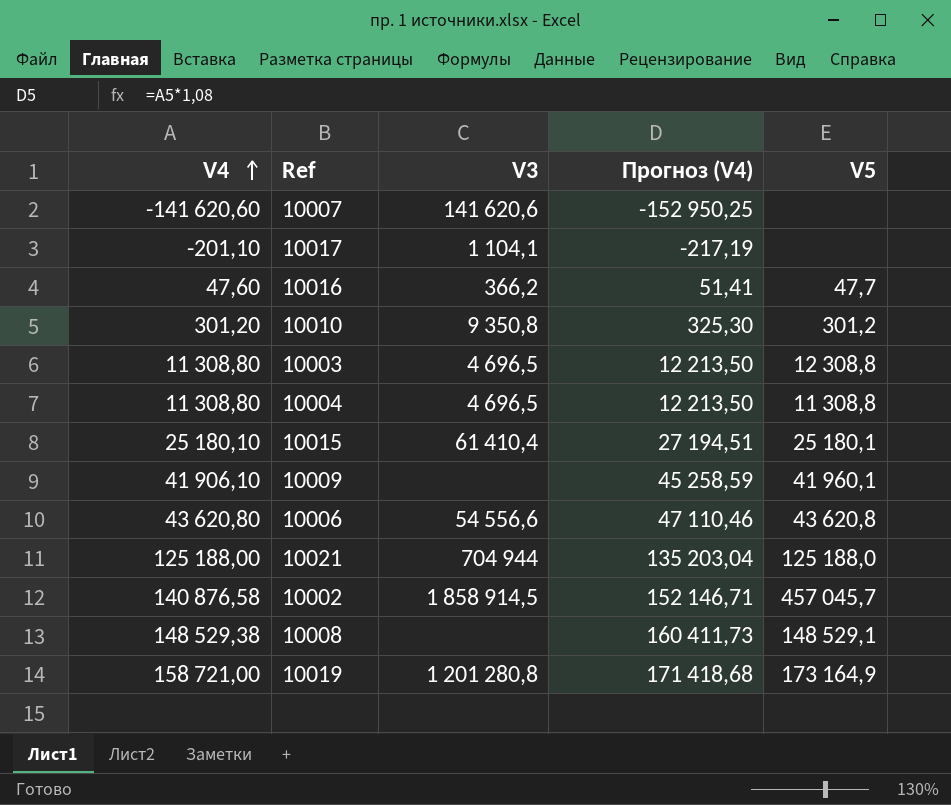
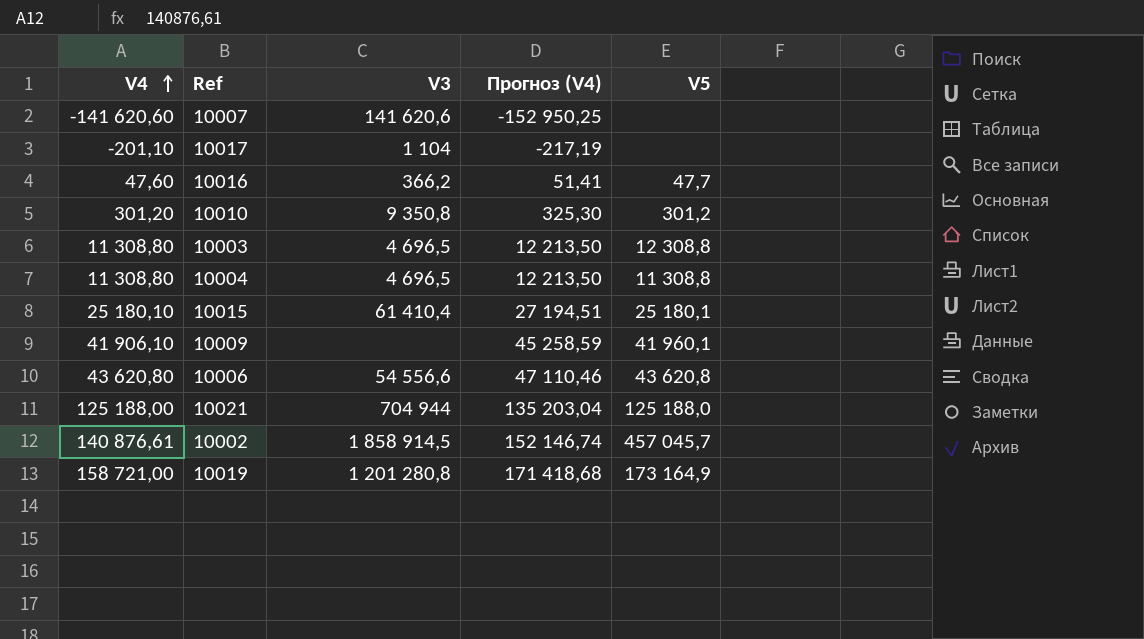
row 10008: 148 529,38 | none | 160 411,73 | 148 529,1 -> none
10017 | V3: 1 104,1 -> 1 104
10002 | V4: 140 876,58 -> 140 876,61
10002 | Прогноз (V4): 152 146,71 -> 152 146,74

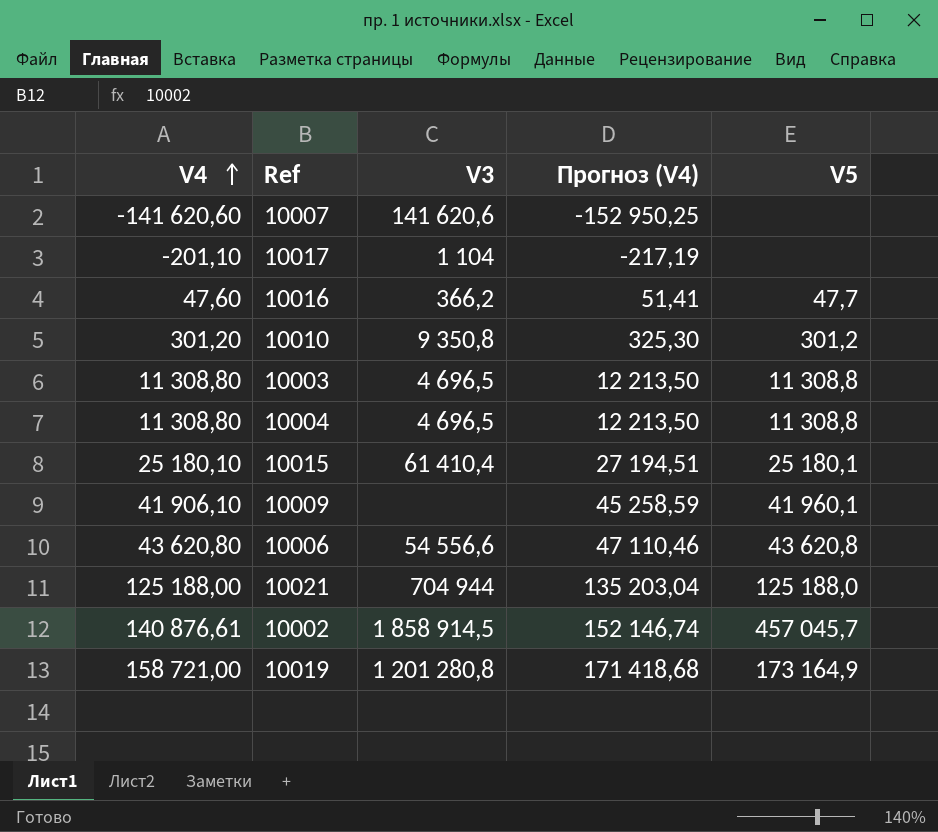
10003 | V5: 12 308,8 -> 11 308,8

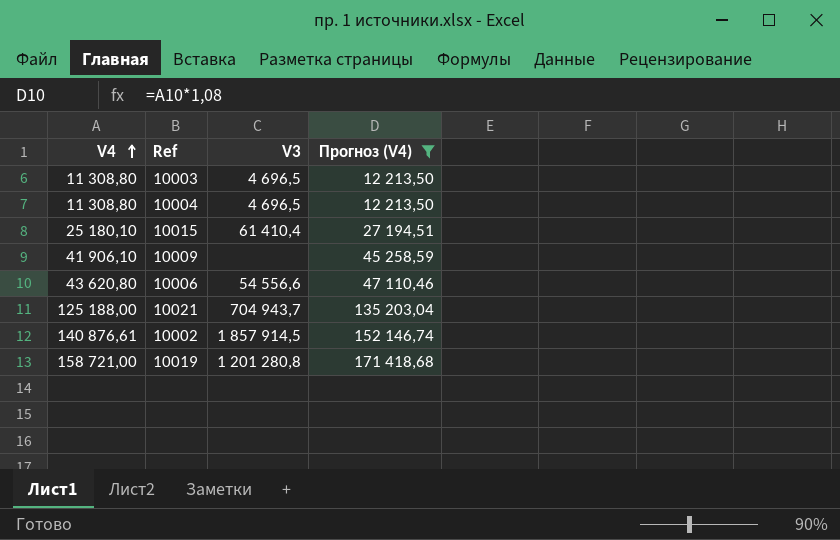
filter: none -> Прогноз (V4) >= 12 213,50
column V5 | position: 5 -> none
10021 | V3: 704 944 -> 704 943,7
10002 | V3: 1 858 914,5 -> 1 857 914,5

